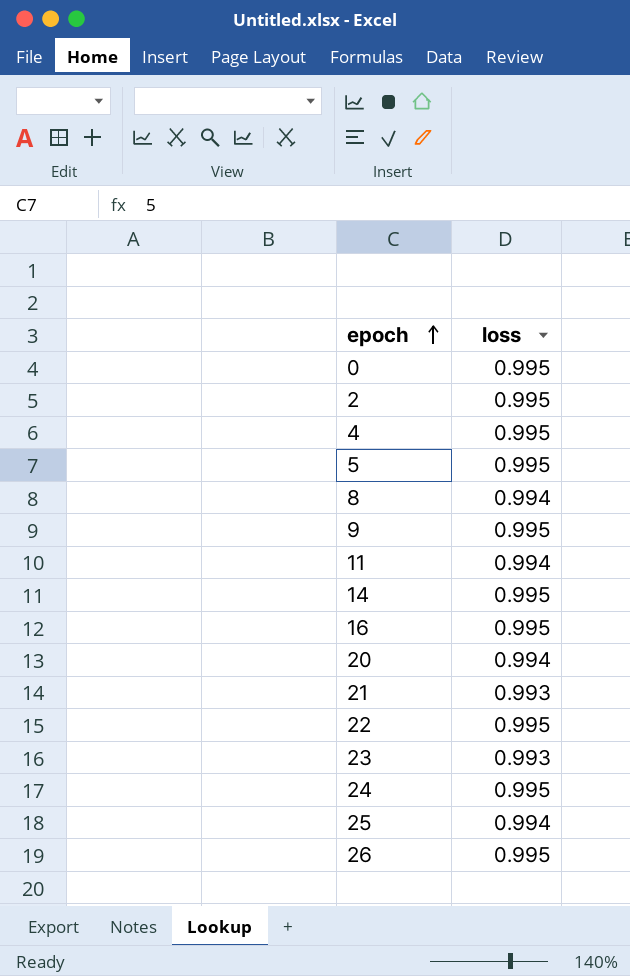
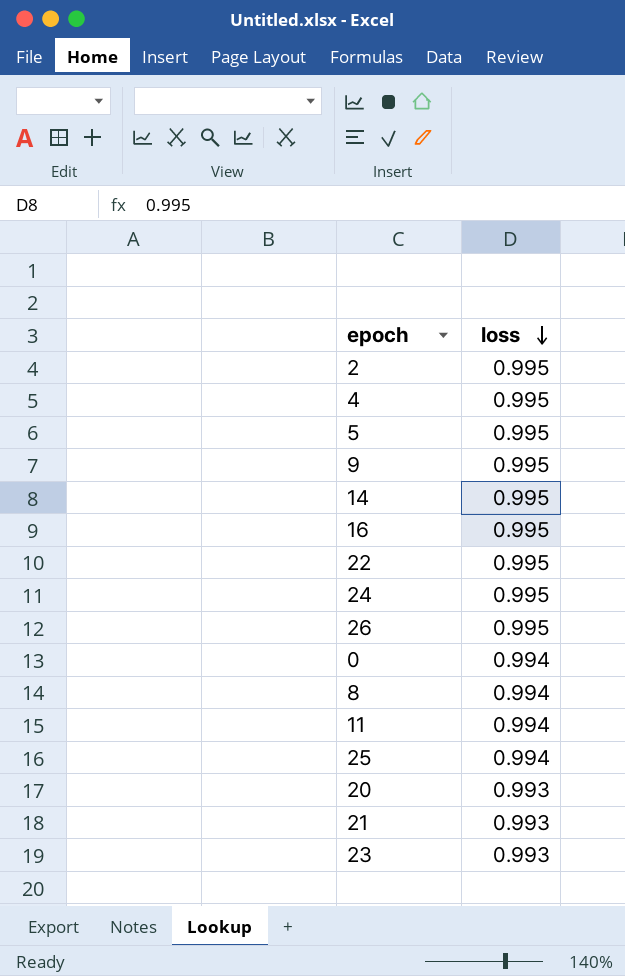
row order: epoch ascending -> loss descending
0 | loss: 0.995 -> 0.994
20 | loss: 0.994 -> 0.993

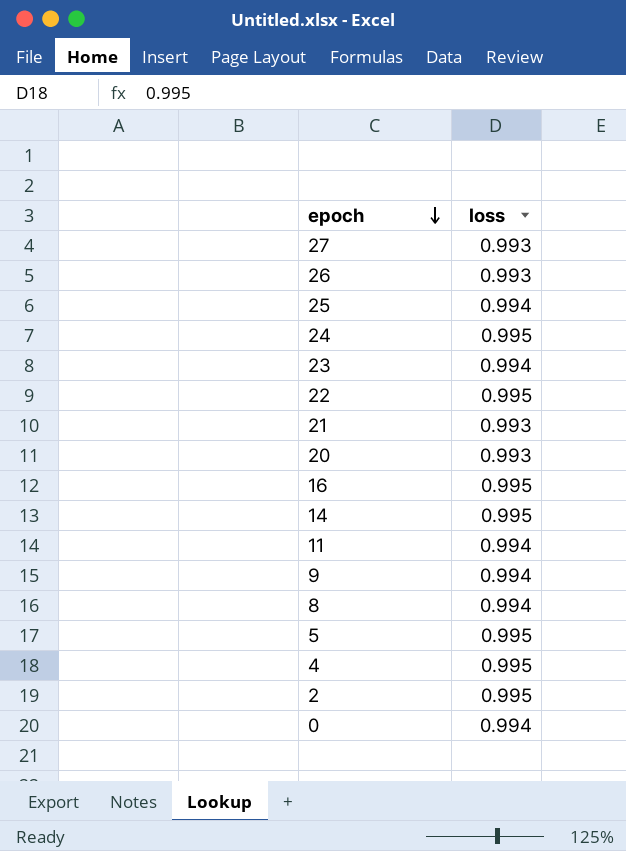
row order: loss descending -> epoch descending
row 27: none -> 0.993
26 | loss: 0.995 -> 0.993
23 | loss: 0.993 -> 0.994
9 | loss: 0.995 -> 0.994

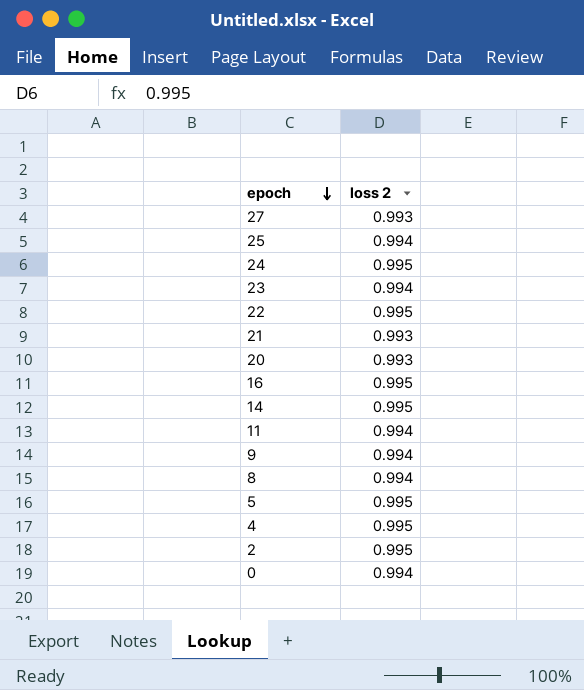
column name: loss -> loss 2
row 26: 0.993 -> none

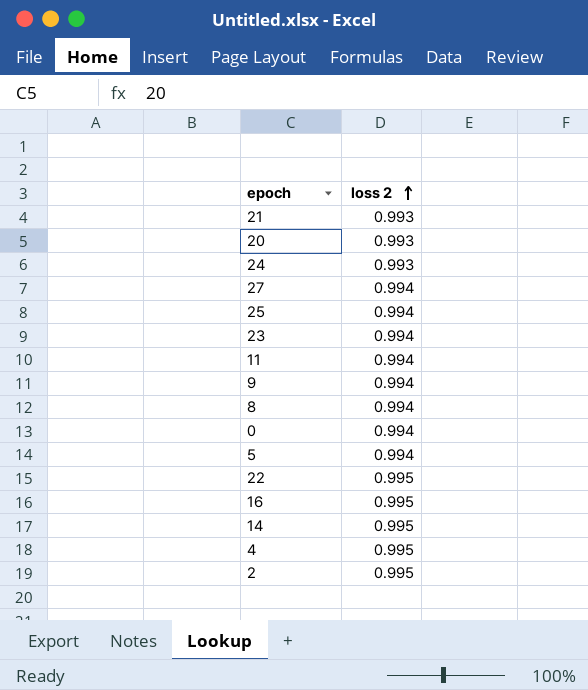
row order: epoch descending -> loss 2 ascending
24 | loss 2: 0.995 -> 0.993
27 | loss 2: 0.993 -> 0.994
5 | loss 2: 0.995 -> 0.994

